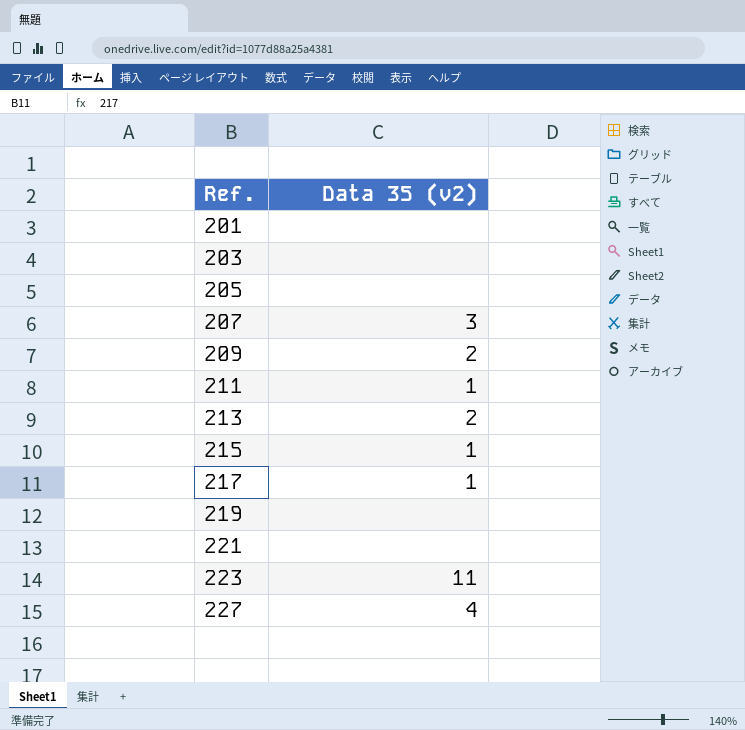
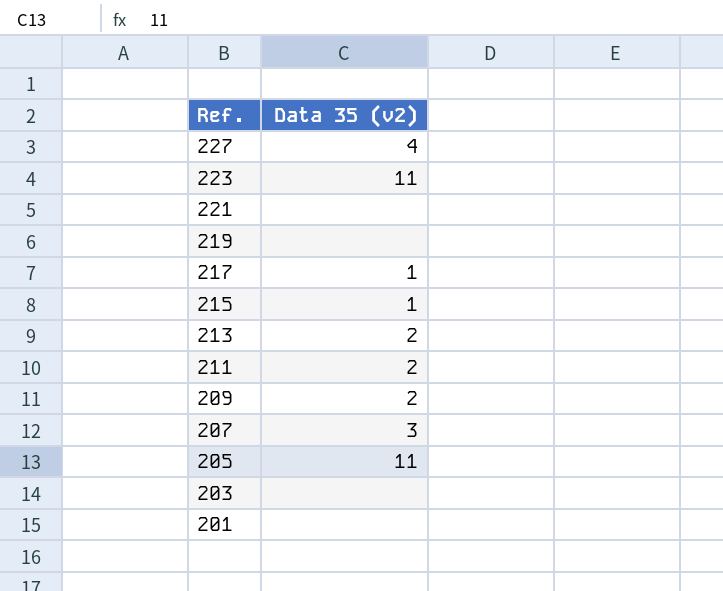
row order: Ref. ascending -> Ref. descending
211 | Data 35 (v2): 1 -> 2
205 | Data 35 (v2): none -> 11

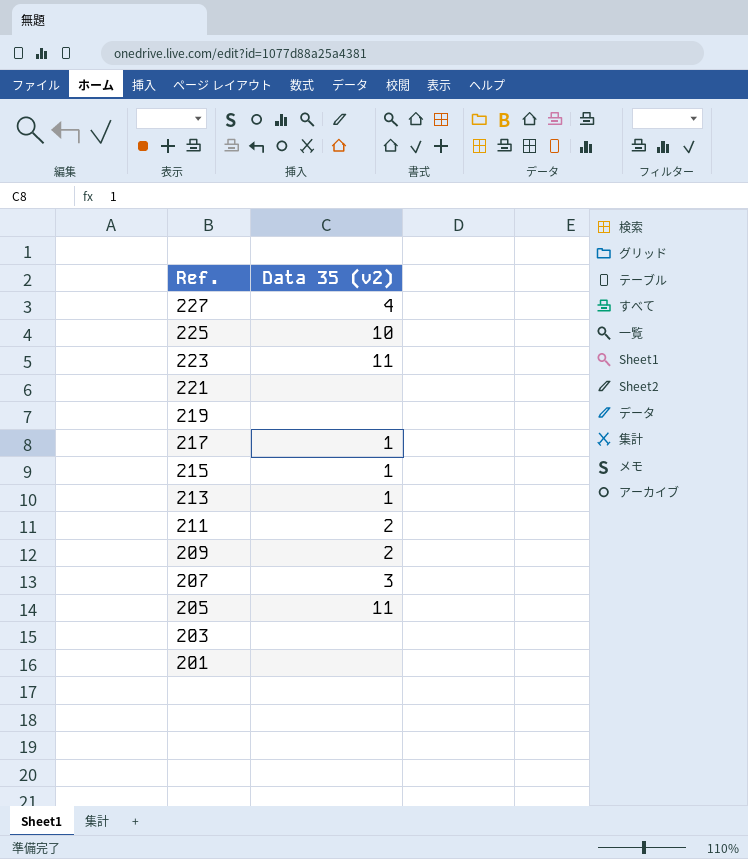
row 225: none -> 10
213 | Data 35 (v2): 2 -> 1

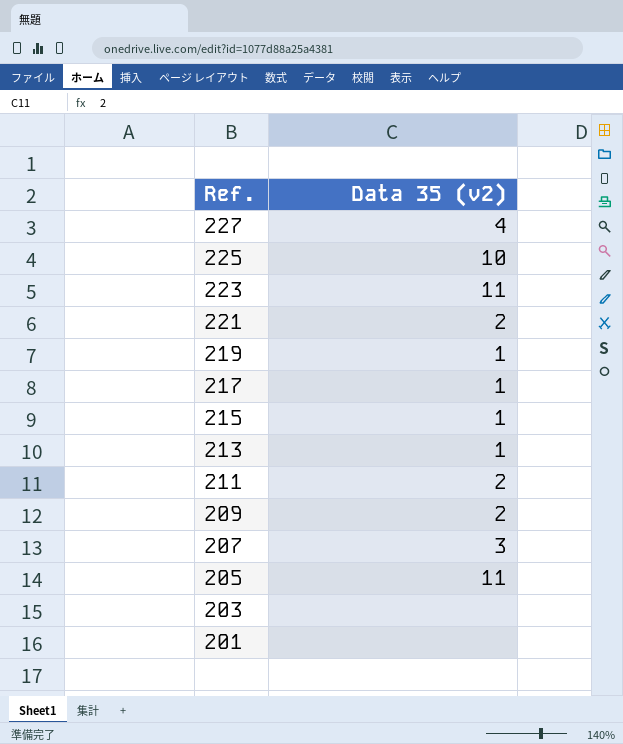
221 | Data 35 (v2): none -> 2
219 | Data 35 (v2): none -> 1

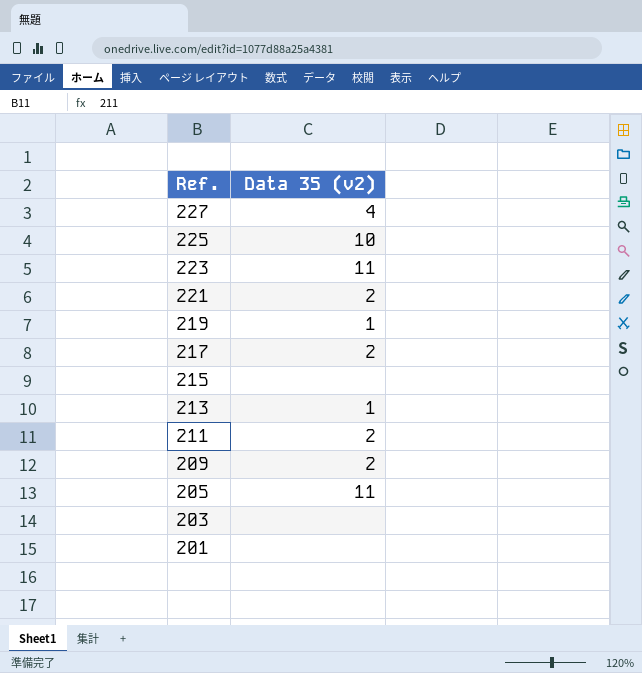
row 207: 3 -> none
217 | Data 35 (v2): 1 -> 2
215 | Data 35 (v2): 1 -> none

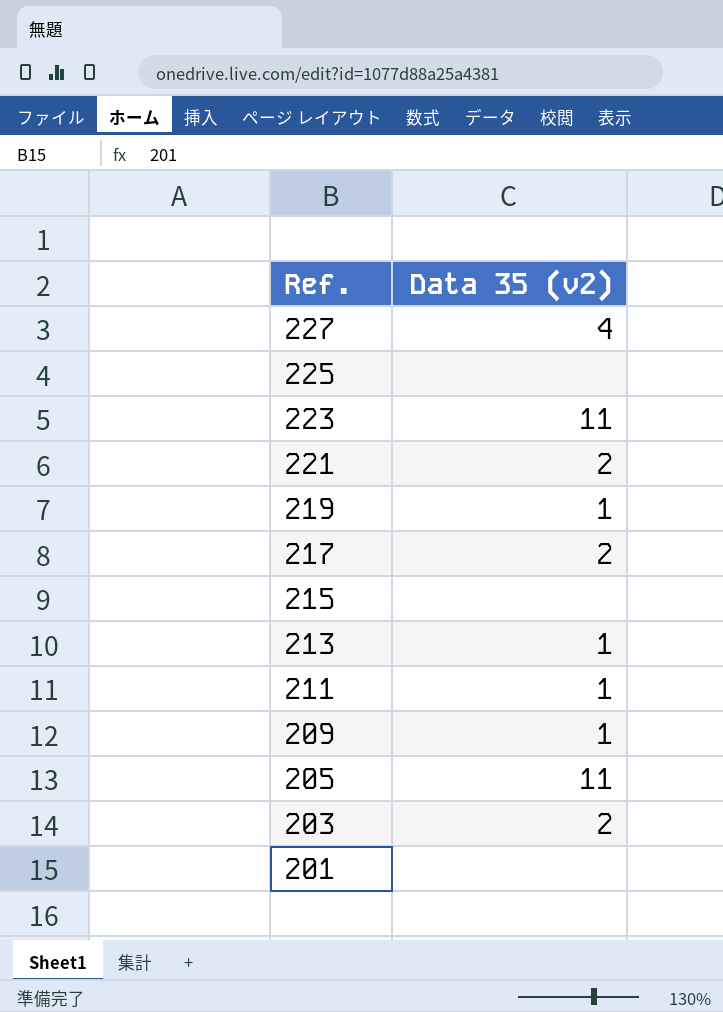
225 | Data 35 (v2): 10 -> none
211 | Data 35 (v2): 2 -> 1
209 | Data 35 (v2): 2 -> 1
203 | Data 35 (v2): none -> 2

